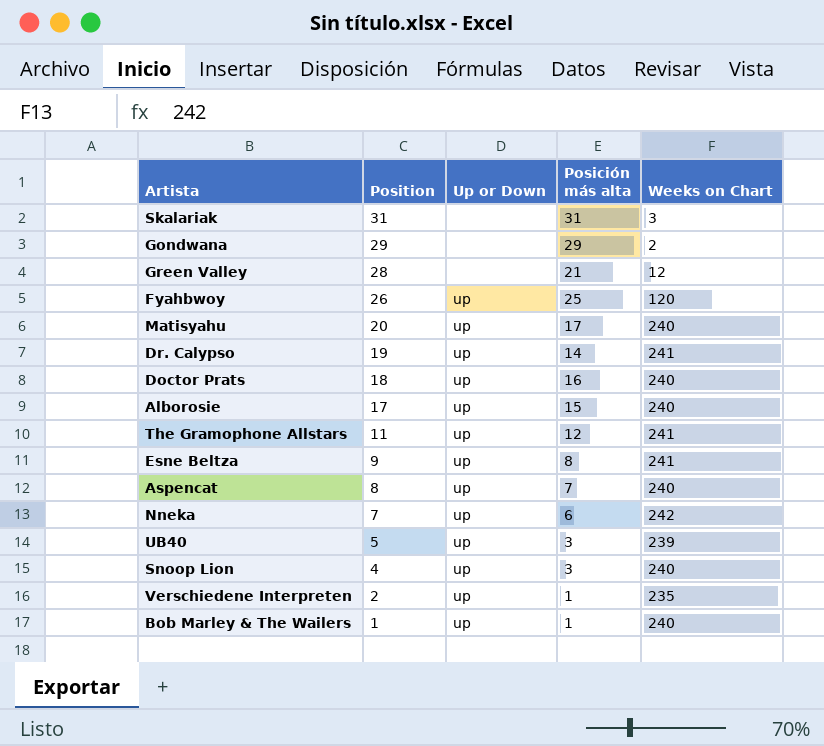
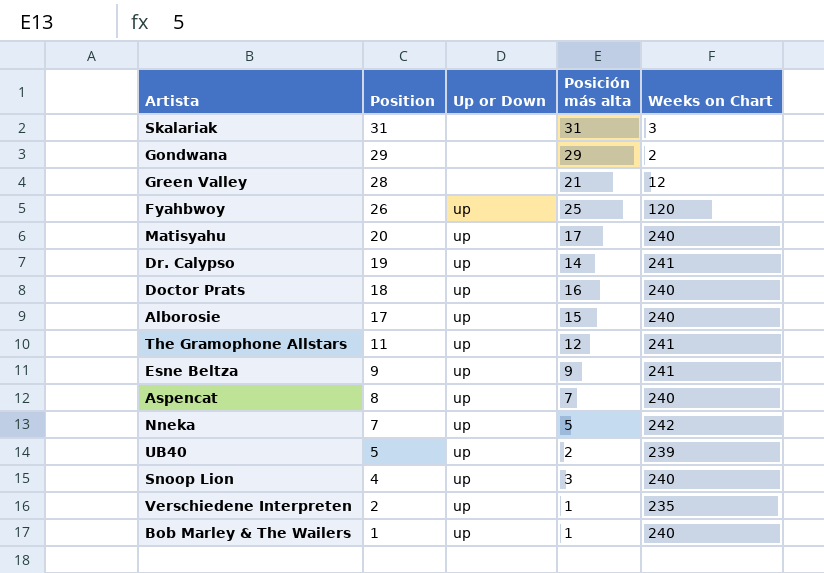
Esne Beltza | Posición más alta: 8 -> 9
Nneka | Posición más alta: 6 -> 5
UB40 | Posición más alta: 3 -> 2

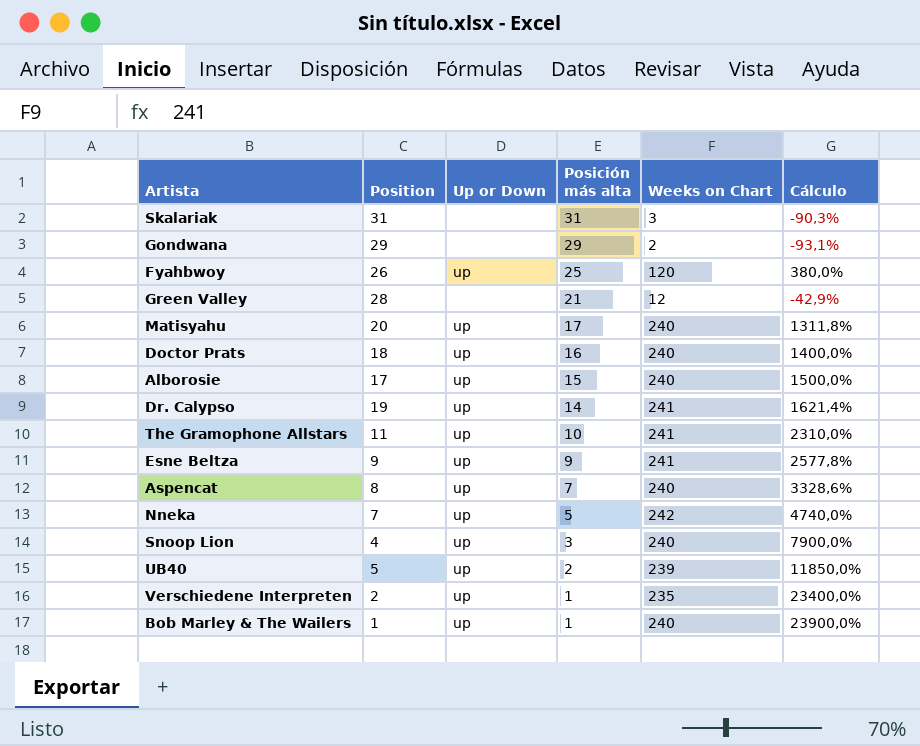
row order: Position descending -> Posición más alta descending
column Cálculo | formula: none -> ([Weeks on Chart] - [Posición más alta]) / [Posición más alta]
The Gramophone Allstars | Posición más alta: 12 -> 10

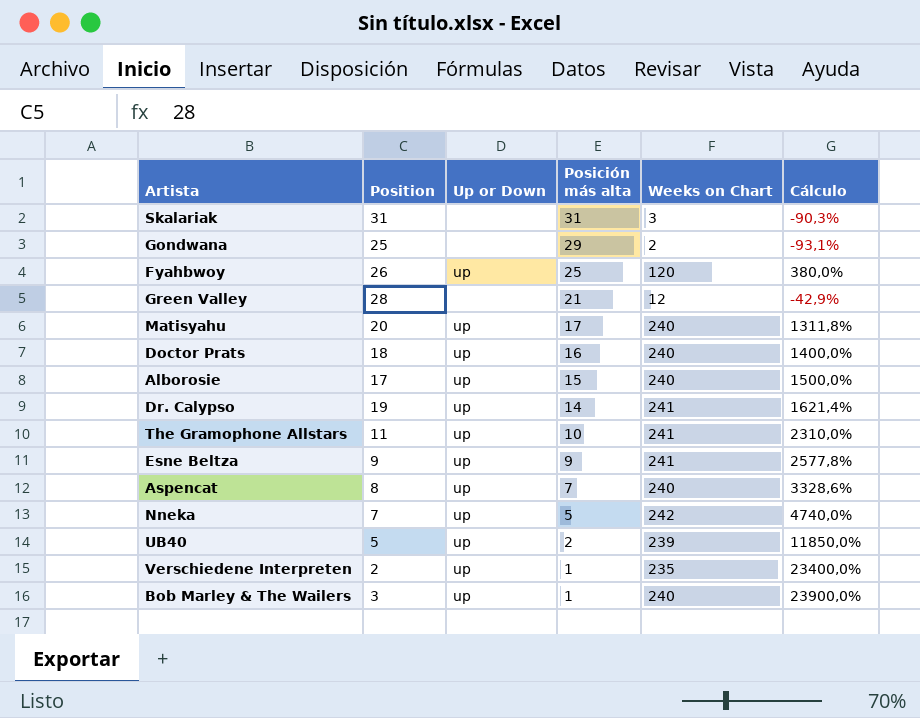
row Snoop Lion: 4 | up | 3 | 240 | 7900,0% -> none
Gondwana | Position: 29 -> 25
Bob Marley & The Wailers | Position: 1 -> 3

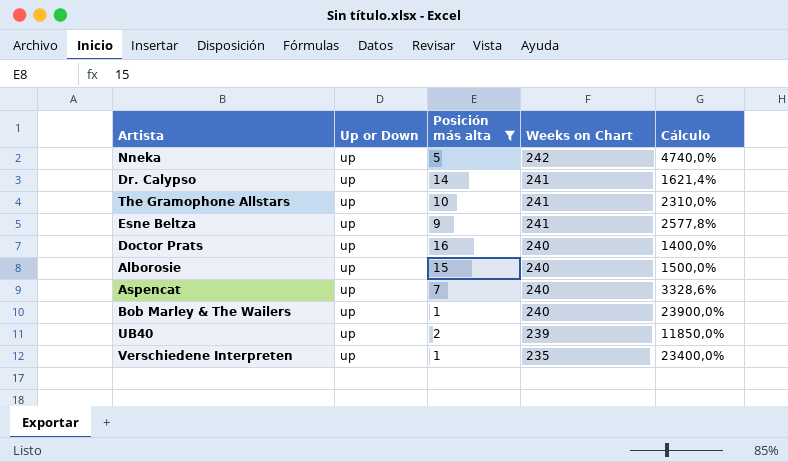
filter: none -> Posición más alta <= 16
row order: Posición más alta descending -> Weeks on Chart descending
column Position | position: 2 -> none

